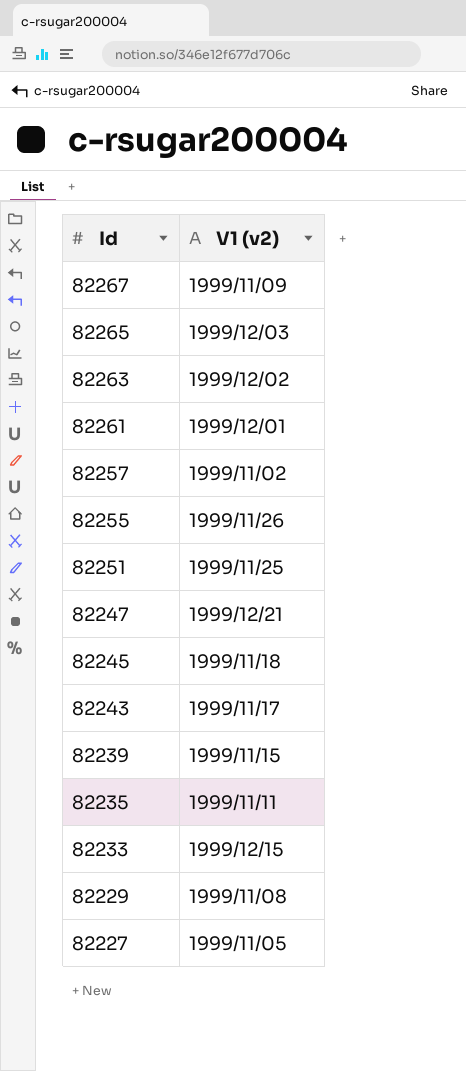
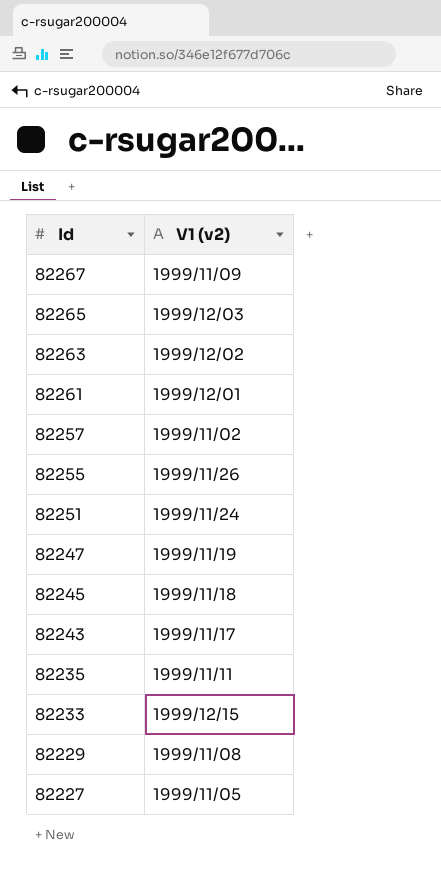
row 82239: 1999/11/15 -> none
82251 | V1 (v2): 1999/11/25 -> 1999/11/24
82247 | V1 (v2): 1999/12/21 -> 1999/11/19

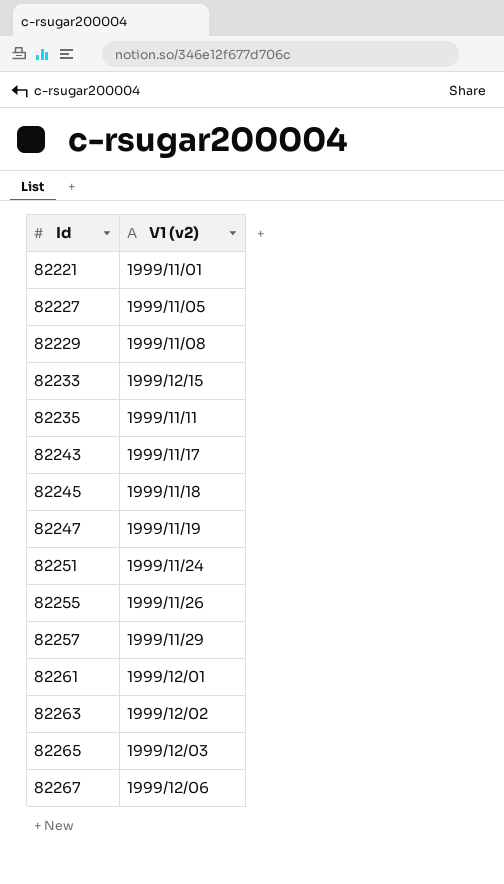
row order: Id descending -> Id ascending
row 82221: none -> 1999/11/01
82257 | V1 (v2): 1999/11/02 -> 1999/11/29
82267 | V1 (v2): 1999/11/09 -> 1999/12/06

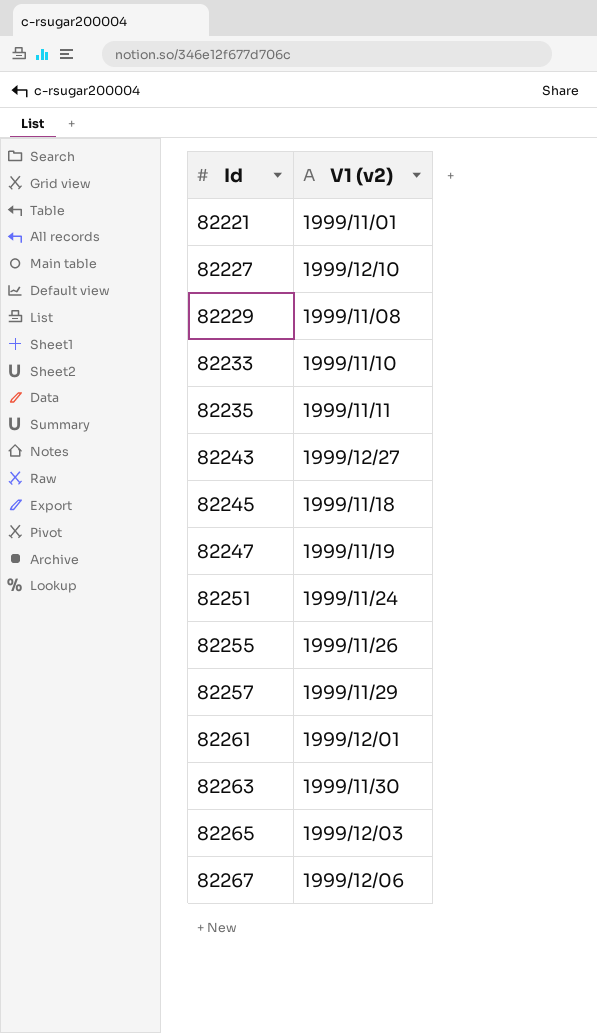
82227 | V1 (v2): 1999/11/05 -> 1999/12/10
82233 | V1 (v2): 1999/12/15 -> 1999/11/10
82243 | V1 (v2): 1999/11/17 -> 1999/12/27
82263 | V1 (v2): 1999/12/02 -> 1999/11/30

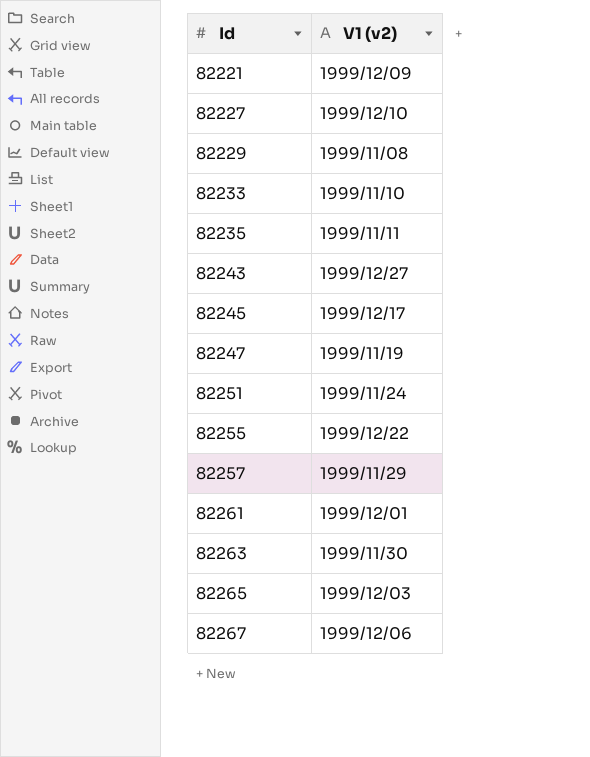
82221 | V1 (v2): 1999/11/01 -> 1999/12/09
82245 | V1 (v2): 1999/11/18 -> 1999/12/17
82255 | V1 (v2): 1999/11/26 -> 1999/12/22

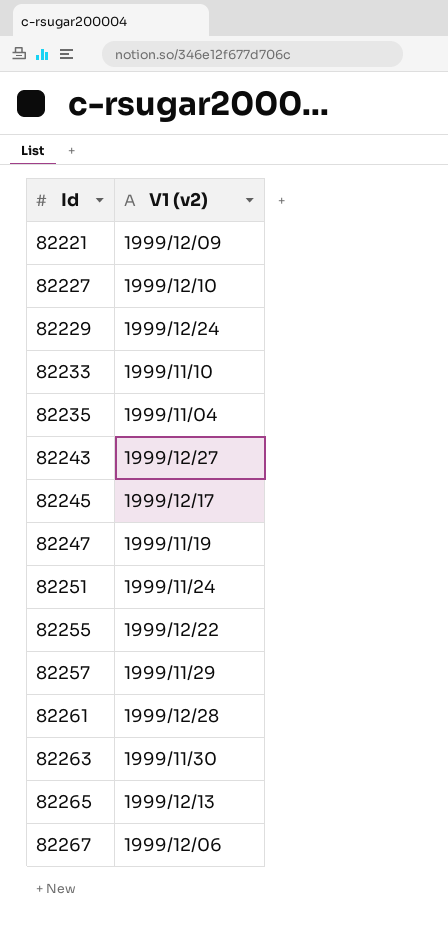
82229 | V1 (v2): 1999/11/08 -> 1999/12/24
82235 | V1 (v2): 1999/11/11 -> 1999/11/04
82261 | V1 (v2): 1999/12/01 -> 1999/12/28
82265 | V1 (v2): 1999/12/03 -> 1999/12/13

